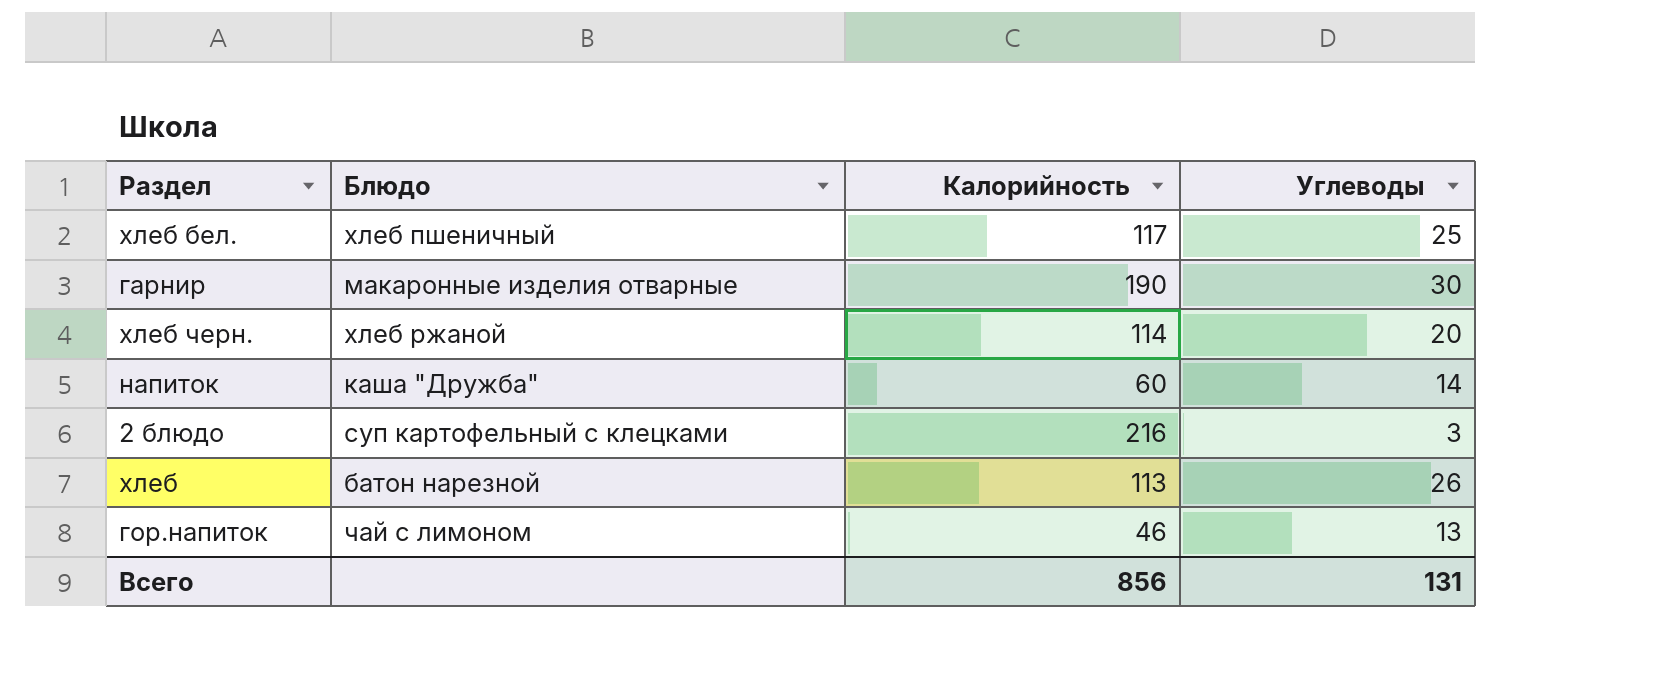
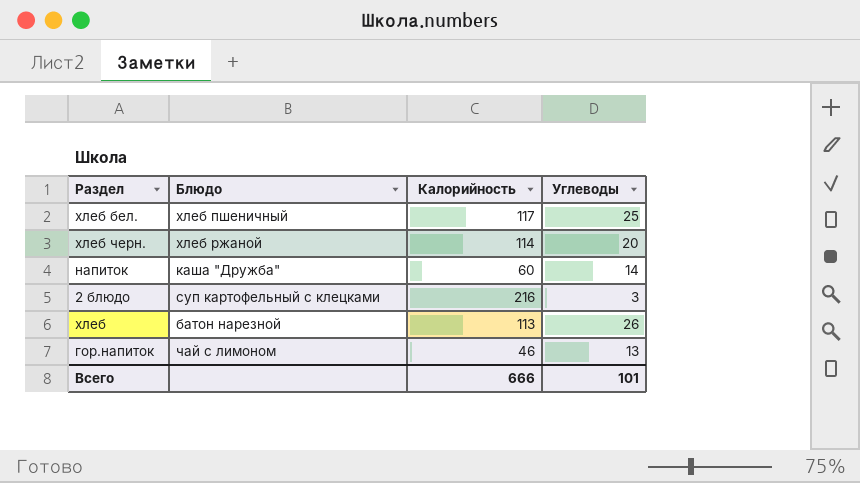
row гарнир: макаронные изделия отварные | 190 | 30 -> none
Всего | Калорийность: 856 -> 666
Всего | Углеводы: 131 -> 101

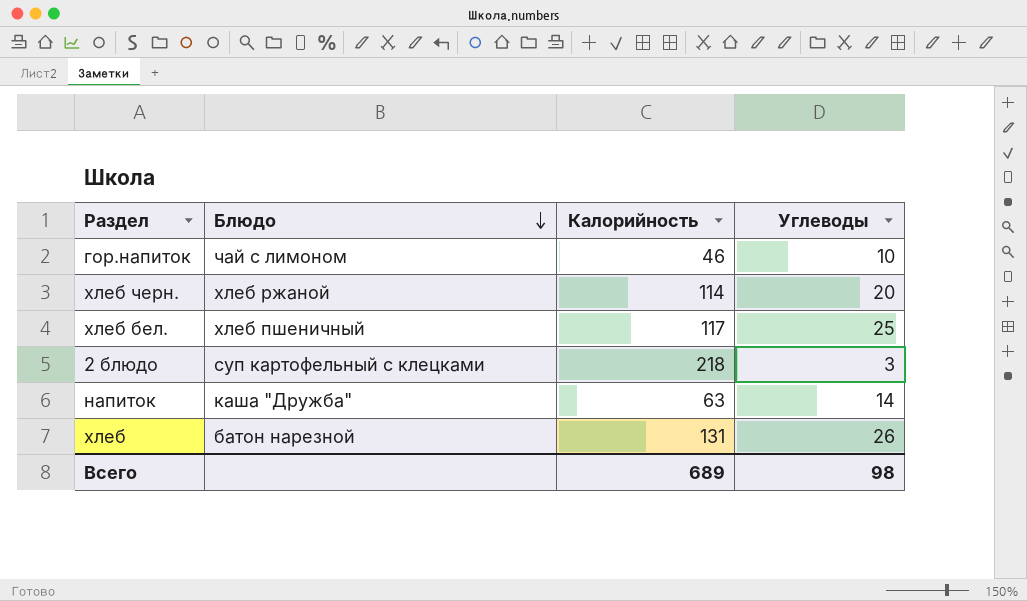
row order: none -> Блюдо descending
гор.напиток | Углеводы: 13 -> 10
2 блюдо | Калорийность: 216 -> 218
напиток | Калорийность: 60 -> 63
хлеб | Калорийность: 113 -> 131
Всего | Калорийность: 666 -> 689
Всего | Углеводы: 101 -> 98

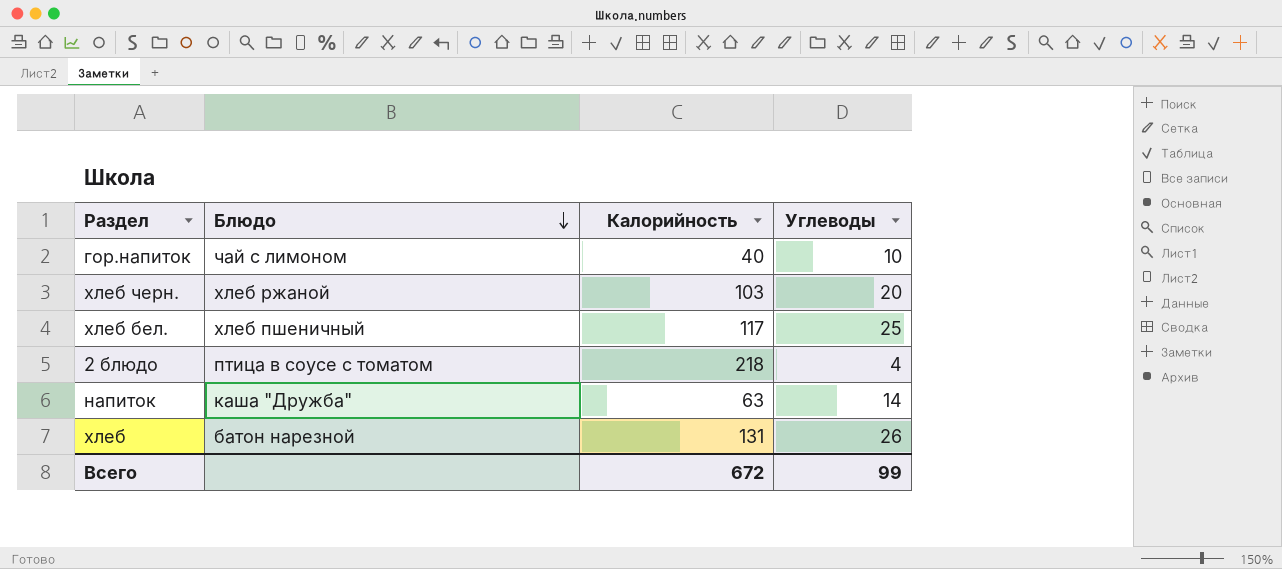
гор.напиток | Калорийность: 46 -> 40
хлеб черн. | Калорийность: 114 -> 103
2 блюдо | Блюдо: суп картофельный с клецками -> птица в соусе с томатом
2 блюдо | Углеводы: 3 -> 4
Всего | Калорийность: 689 -> 672
Всего | Углеводы: 98 -> 99

